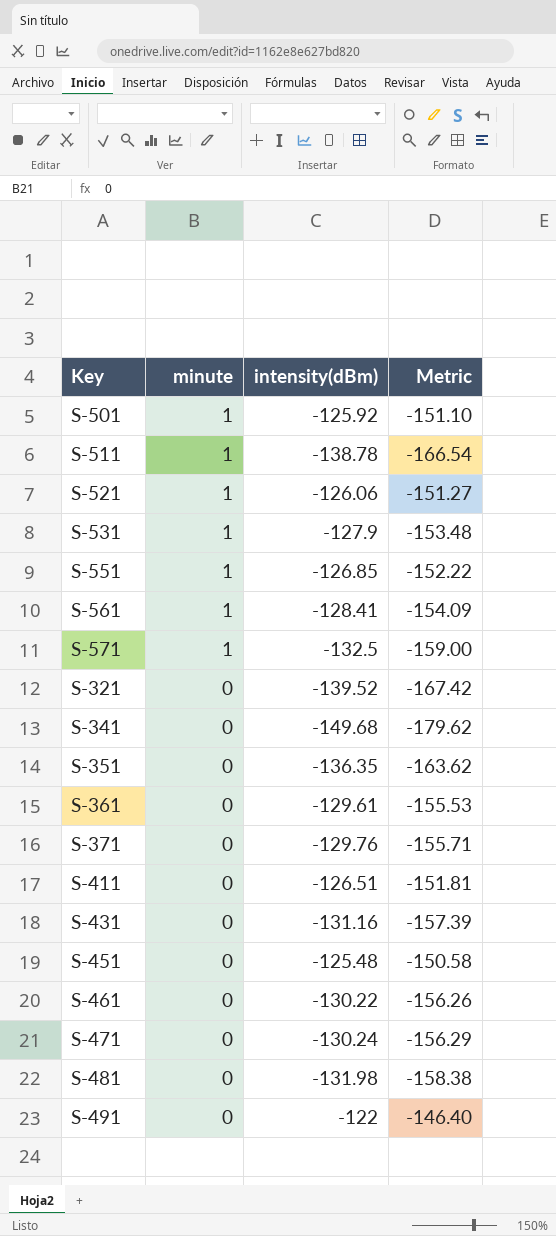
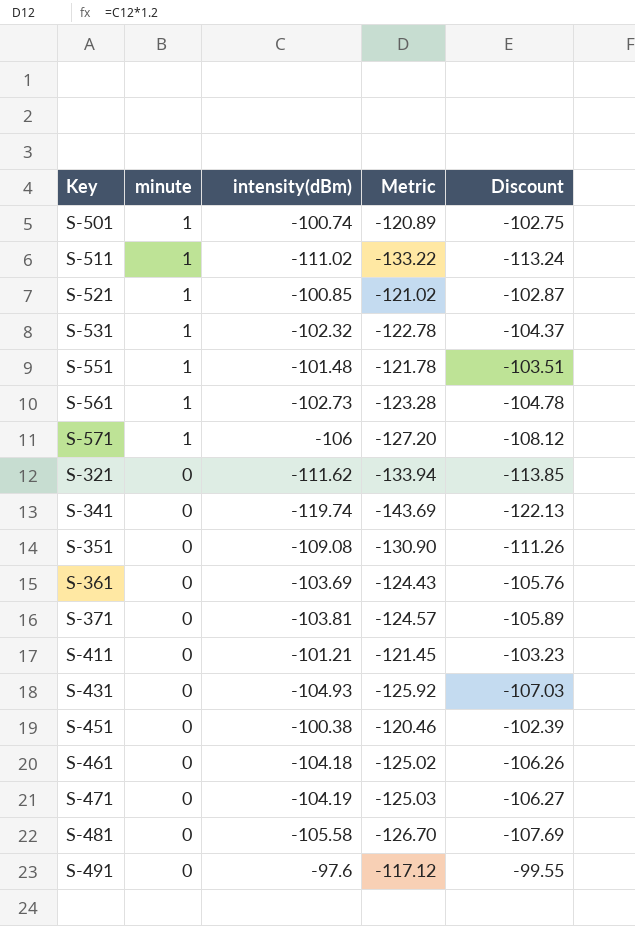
column Discount | formula: none -> [intensity(dBm)] * 1.02
S-501 | intensity(dBm): -125.92 -> -100.74
S-501 | Metric: -151.10 -> -120.89
S-511 | intensity(dBm): -138.78 -> -111.02
S-511 | Metric: -166.54 -> -133.22
S-521 | intensity(dBm): -126.06 -> -100.85
S-521 | Metric: -151.27 -> -121.02
S-531 | intensity(dBm): -127.9 -> -102.32
S-531 | Metric: -153.48 -> -122.78
S-551 | intensity(dBm): -126.85 -> -101.48
S-551 | Metric: -152.22 -> -121.78
S-561 | intensity(dBm): -128.41 -> -102.73
S-561 | Metric: -154.09 -> -123.28
S-571 | intensity(dBm): -132.5 -> -106
S-571 | Metric: -159.00 -> -127.20
S-321 | intensity(dBm): -139.52 -> -111.62
S-321 | Metric: -167.42 -> -133.94
S-341 | intensity(dBm): -149.68 -> -119.74
S-341 | Metric: -179.62 -> -143.69
S-351 | intensity(dBm): -136.35 -> -109.08
S-351 | Metric: -163.62 -> -130.90
S-361 | intensity(dBm): -129.61 -> -103.69
S-361 | Metric: -155.53 -> -124.43
S-371 | intensity(dBm): -129.76 -> -103.81
S-371 | Metric: -155.71 -> -124.57
S-411 | intensity(dBm): -126.51 -> -101.21
S-411 | Metric: -151.81 -> -121.45
S-431 | intensity(dBm): -131.16 -> -104.93
S-431 | Metric: -157.39 -> -125.92
S-451 | intensity(dBm): -125.48 -> -100.38
S-451 | Metric: -150.58 -> -120.46
S-461 | intensity(dBm): -130.22 -> -104.18
S-461 | Metric: -156.26 -> -125.02
S-471 | intensity(dBm): -130.24 -> -104.19
S-471 | Metric: -156.29 -> -125.03
S-481 | intensity(dBm): -131.98 -> -105.58
S-481 | Metric: -158.38 -> -126.70
S-491 | intensity(dBm): -122 -> -97.6
S-491 | Metric: -146.40 -> -117.12

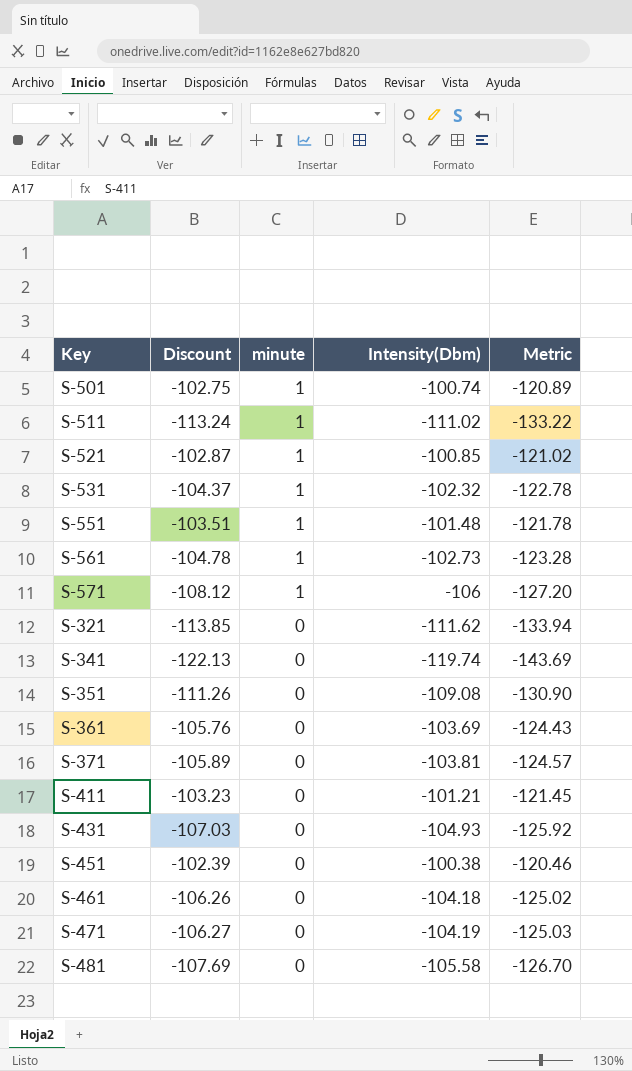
column Discount | position: 5 -> 2
column name: intensity(dBm) -> Intensity(Dbm)
row S-491: 0 | -97.6 | -117.12 | -99.55 -> none

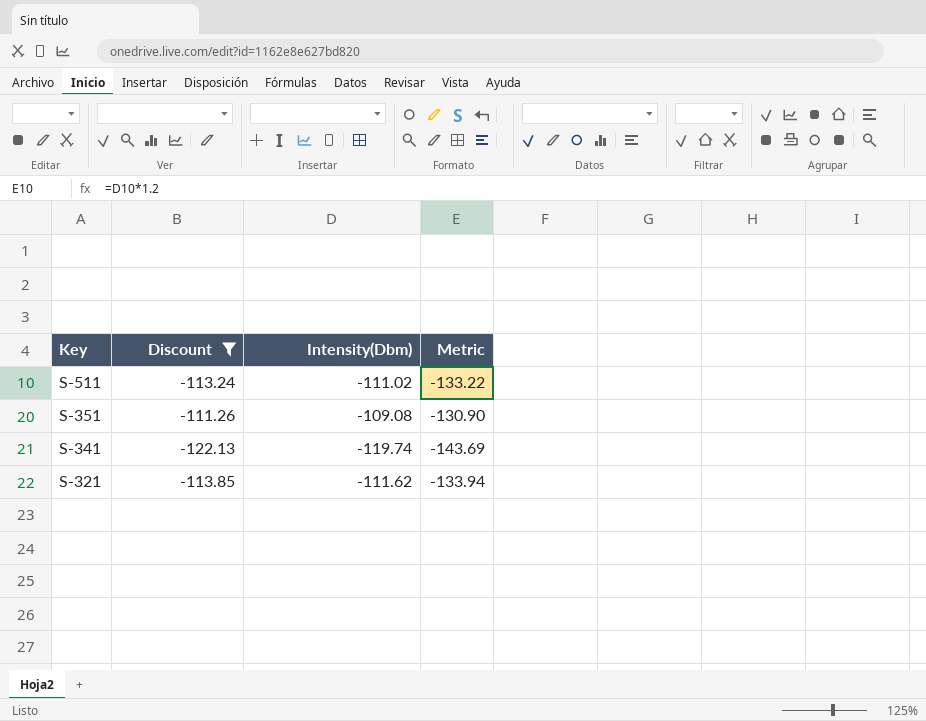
filter: none -> Discount <= -111.26
row order: minute descending -> Key descending
column minute | position: 3 -> none

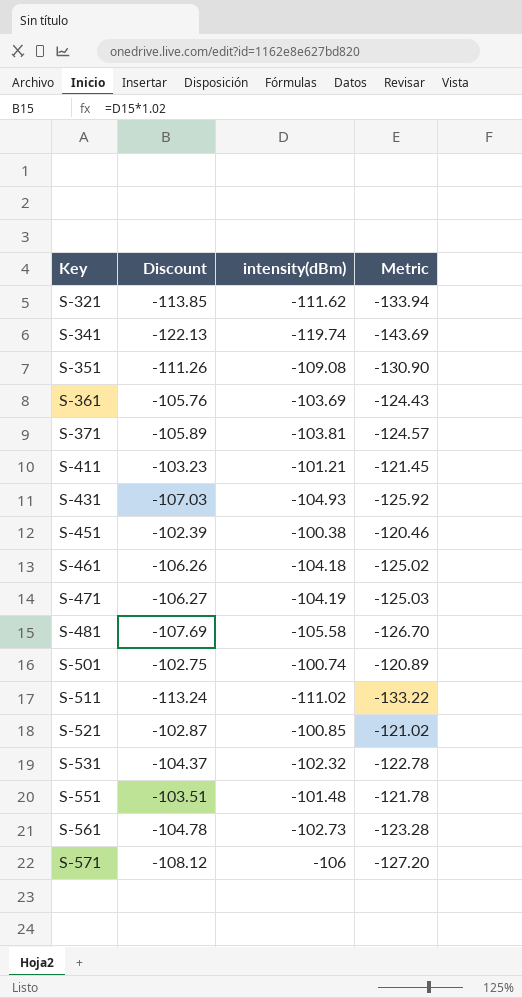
filter: Discount <= -111.26 -> none
row order: Key descending -> Key ascending
column name: Intensity(Dbm) -> intensity(dBm)

